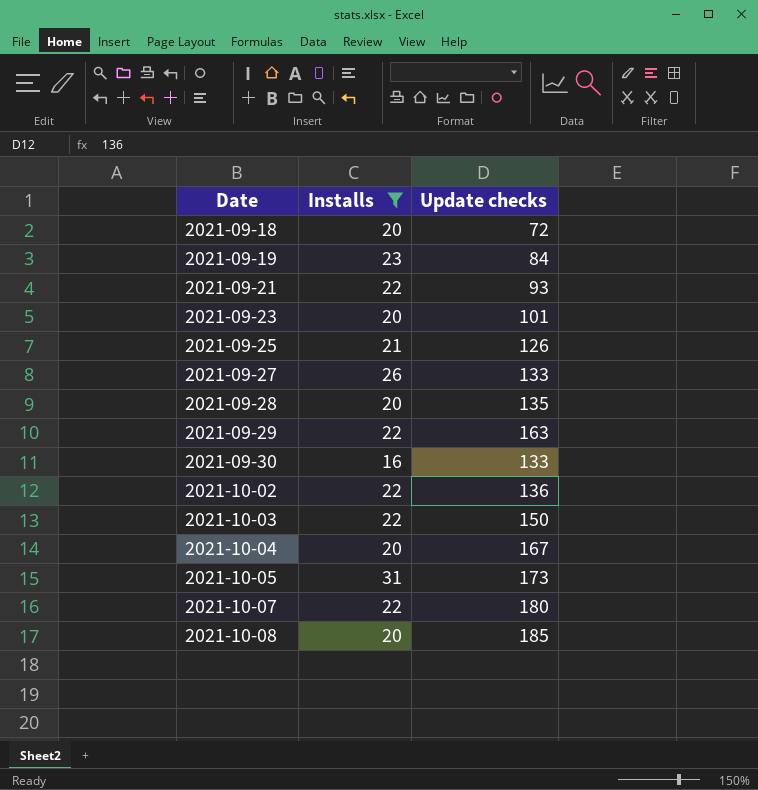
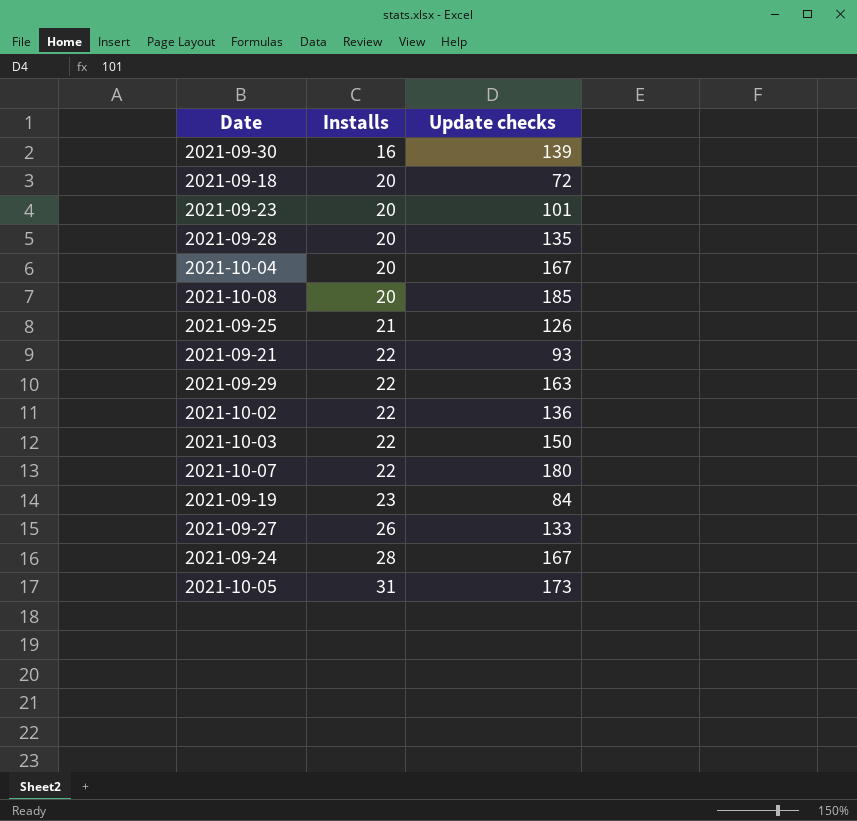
filter: Installs != 28 -> none
row order: Date ascending -> Installs ascending
2021-09-30 | Update checks: 133 -> 139

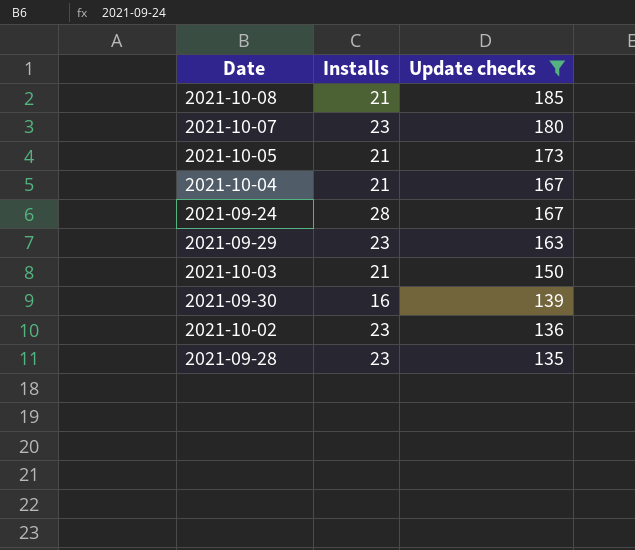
filter: none -> Update checks >= 135
row order: Installs ascending -> Update checks descending
2021-10-08 | Installs: 20 -> 21
2021-10-07 | Installs: 22 -> 23
2021-10-05 | Installs: 31 -> 21
2021-10-04 | Installs: 20 -> 21
2021-09-29 | Installs: 22 -> 23
2021-10-03 | Installs: 22 -> 21
2021-10-02 | Installs: 22 -> 23
2021-09-28 | Installs: 20 -> 23

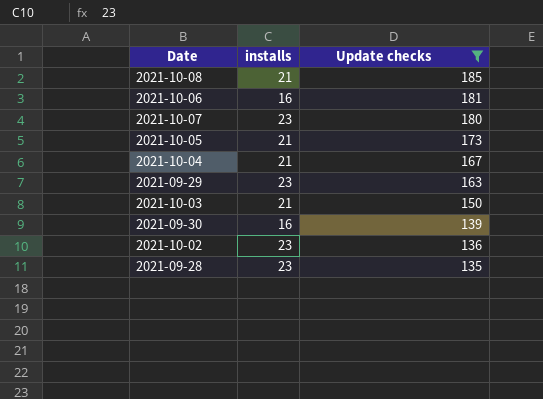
column name: Installs -> installs
row 2021-09-24: 28 | 167 -> none
row 2021-10-06: none -> 16 | 181

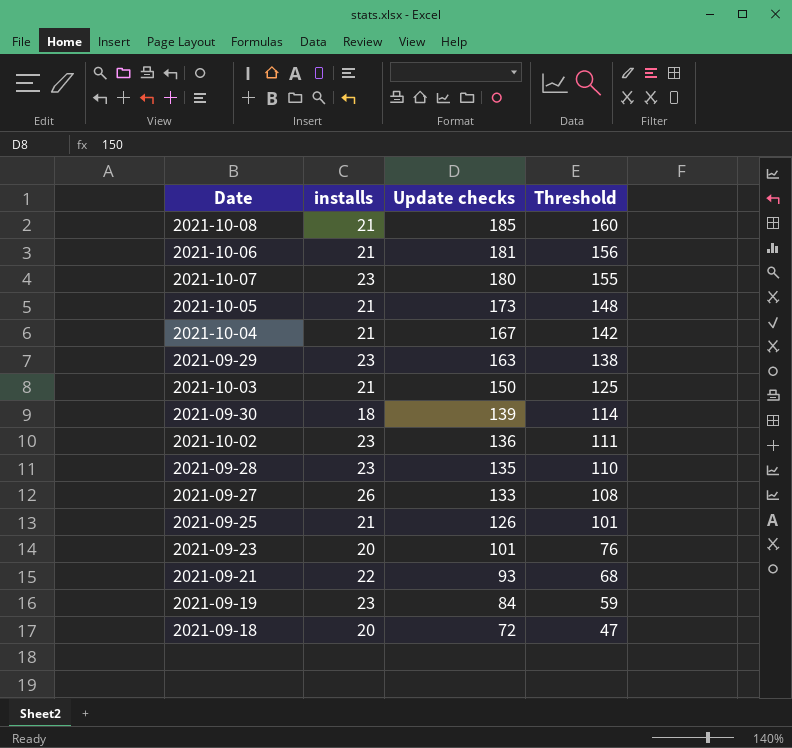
filter: Update checks >= 135 -> none
column Threshold | formula: none -> [Update checks] - 25
2021-10-06 | installs: 16 -> 21
2021-09-30 | installs: 16 -> 18

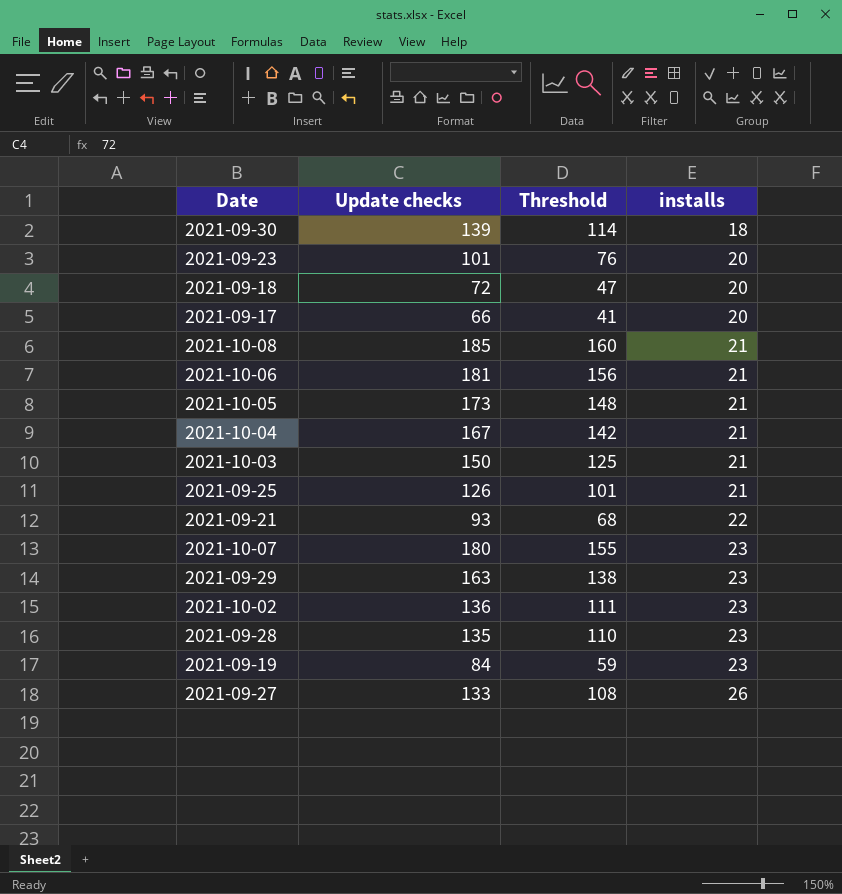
row order: Update checks descending -> installs ascending
column installs | position: 2 -> 4
row 2021-09-17: none -> 66 | 41 | 20

